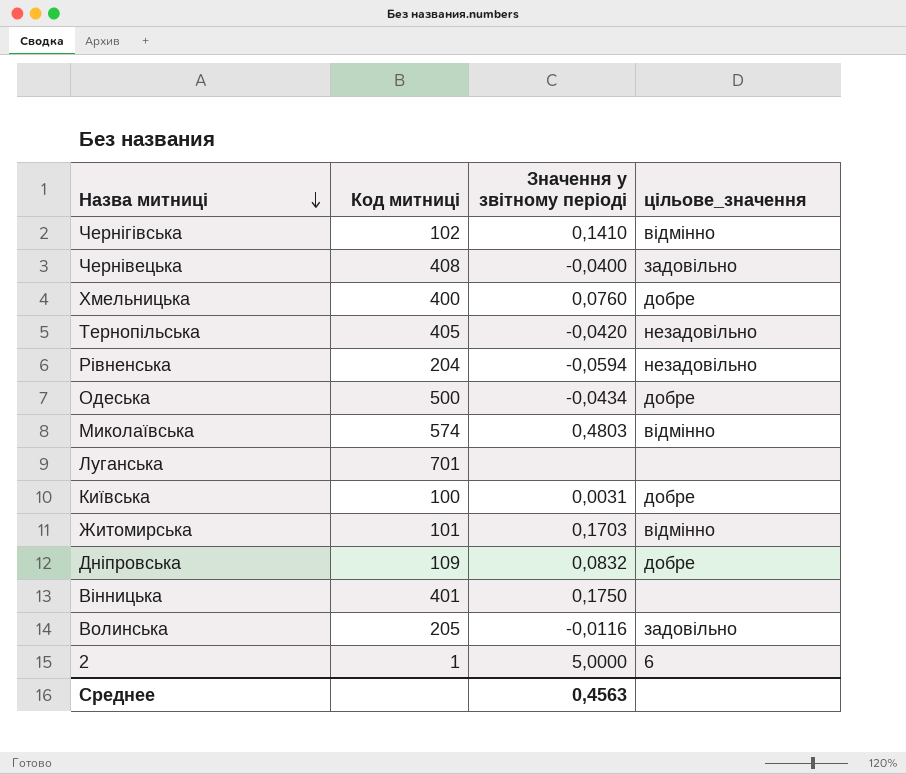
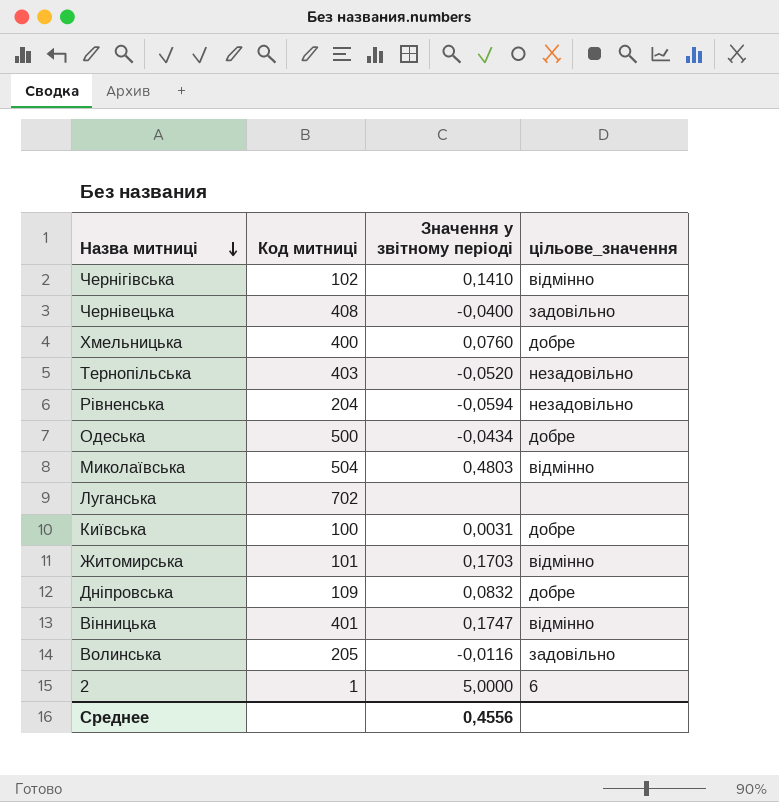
Тернопільська | Код митниці: 405 -> 403
Тернопільська | Значення у звітному періоді: -0,0420 -> -0,0520
Миколаївська | Код митниці: 574 -> 504
Луганська | Код митниці: 701 -> 702
Вінницька | Значення у звітному періоді: 0,1750 -> 0,1747
Вінницька | цільове_значення: none -> відмінно
Среднее | Значення у звітному періоді: 0,4563 -> 0,4556

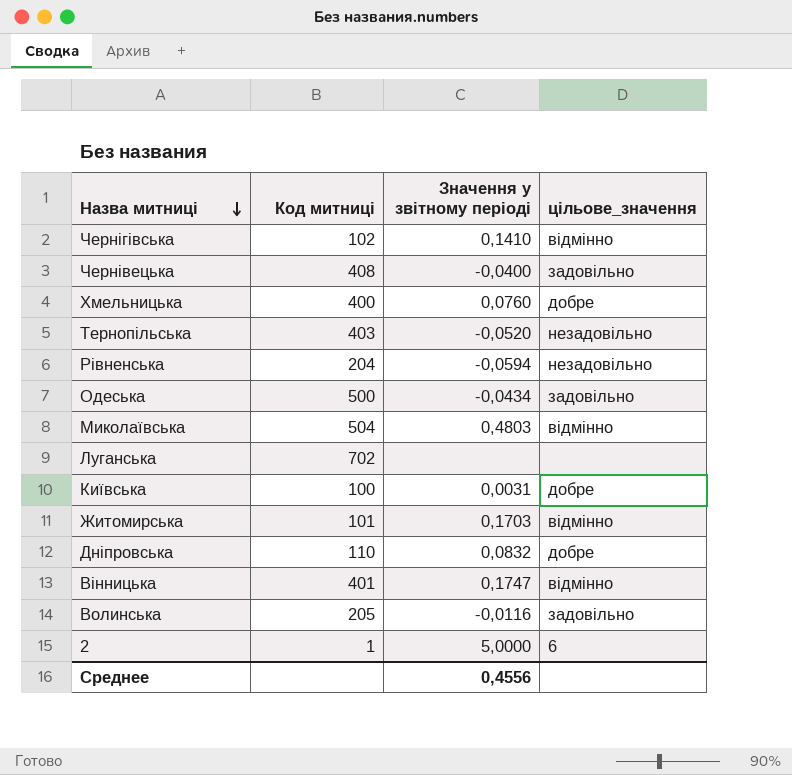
Одеська | цільове_значення: добре -> задовільно
Дніпровська | Код митниці: 109 -> 110

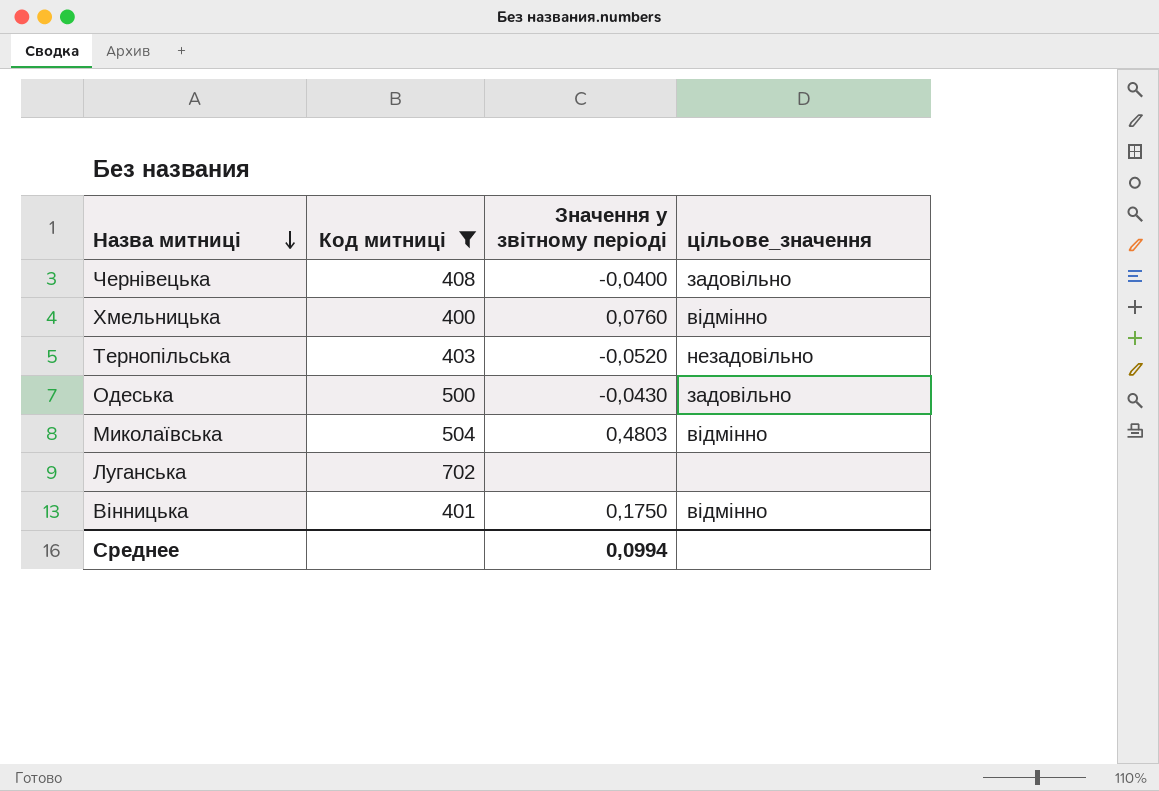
filter: none -> Код митниці >= 400
Хмельницька | цільове_значення: добре -> відмінно
Одеська | Значення у звітному періоді: -0,0434 -> -0,0430
Вінницька | Значення у звітному періоді: 0,1747 -> 0,1750
Среднее | Значення у звітному періоді: 0,4556 -> 0,0994

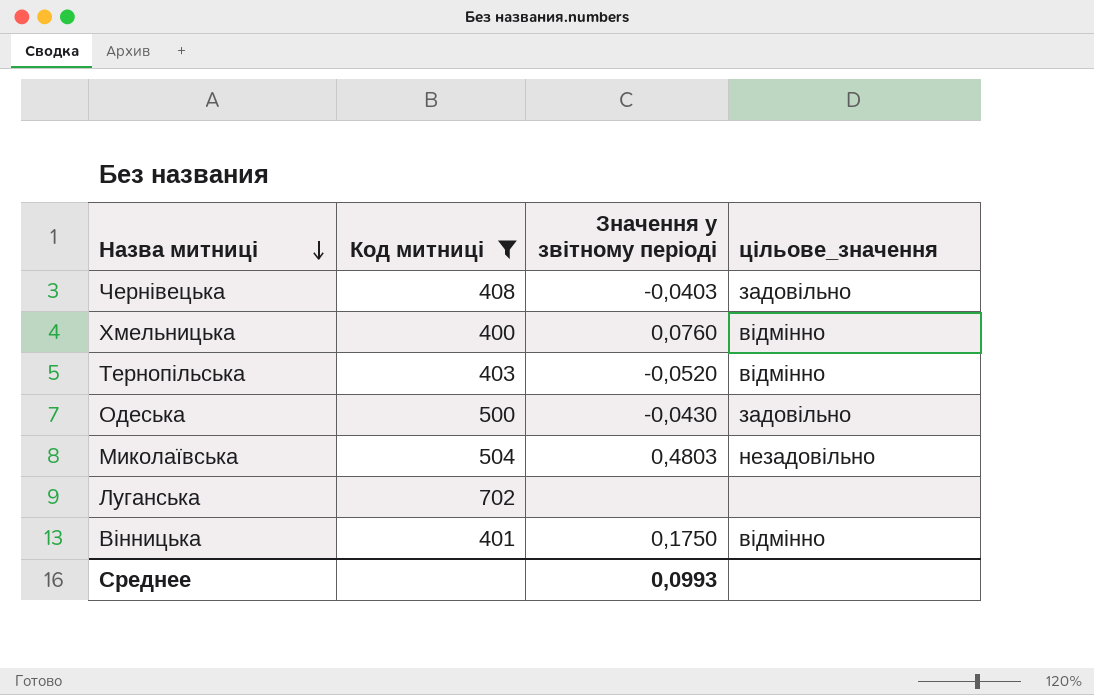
Чернівецька | Значення у звітному періоді: -0,0400 -> -0,0403
Тернопільська | цільове_значення: незадовільно -> відмінно
Миколаївська | цільове_значення: відмінно -> незадовільно
Среднее | Значення у звітному періоді: 0,0994 -> 0,0993

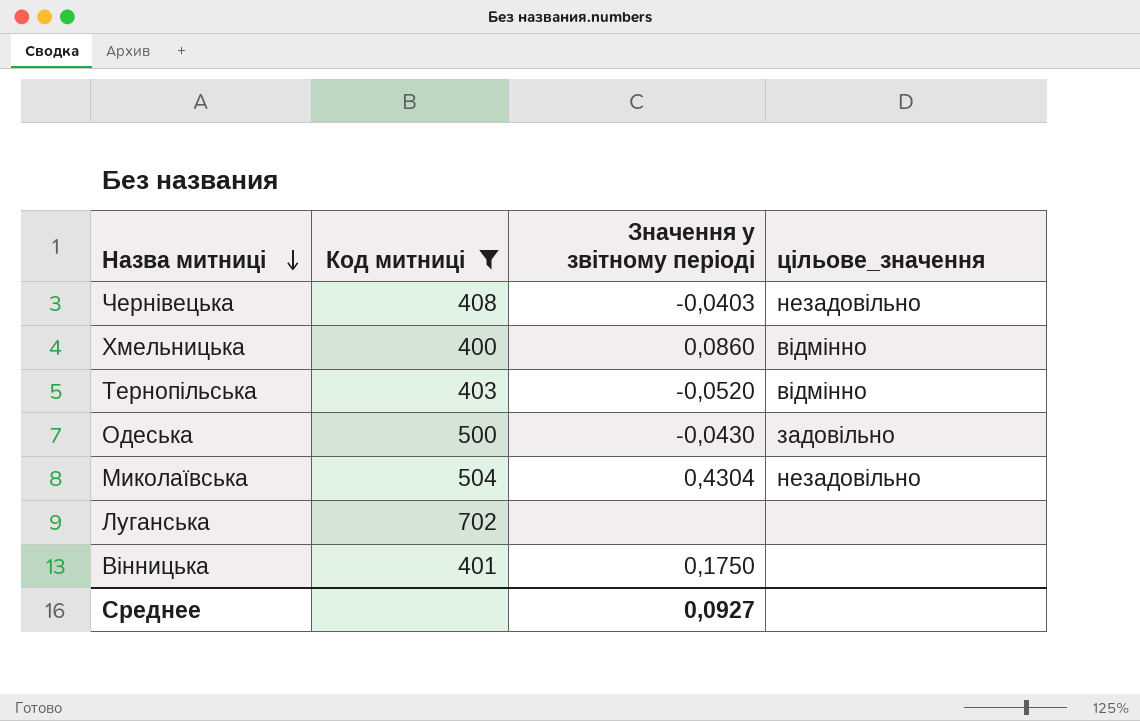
Чернівецька | цільове_значення: задовільно -> незадовільно
Хмельницька | Значення у звітному періоді: 0,0760 -> 0,0860
Миколаївська | Значення у звітному періоді: 0,4803 -> 0,4304
Вінницька | цільове_значення: відмінно -> none
Среднее | Значення у звітному періоді: 0,0993 -> 0,0927

